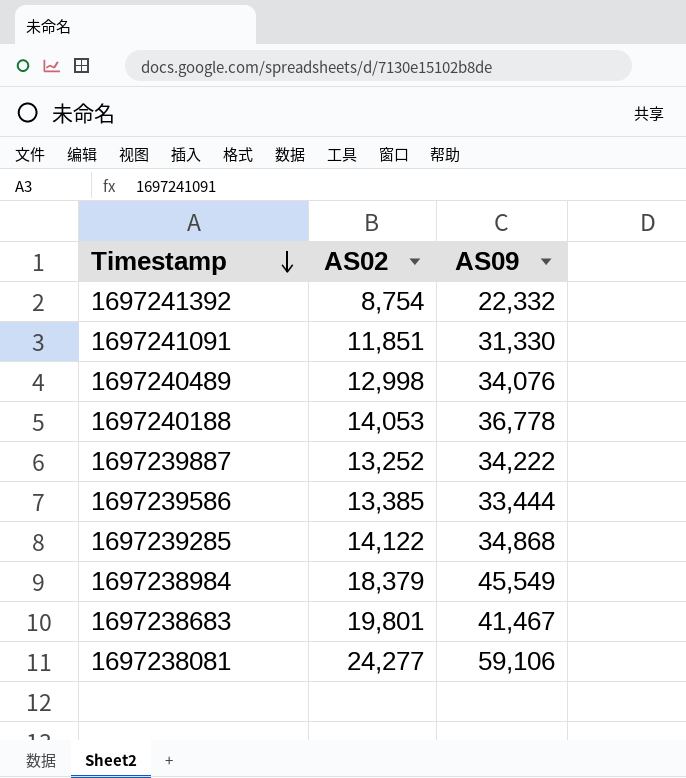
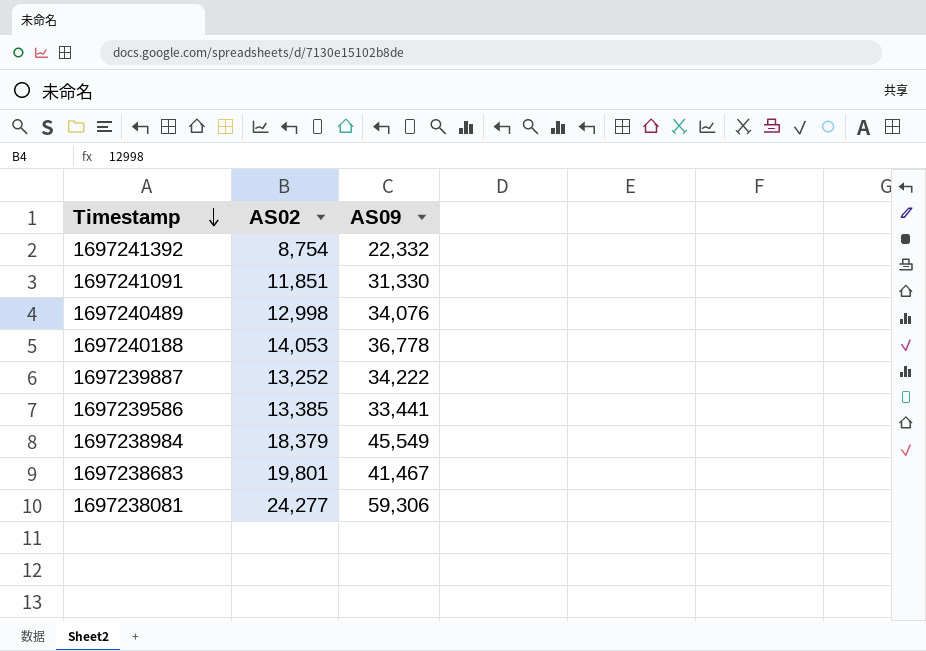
row 1697239285: 14,122 | 34,868 -> none
1697239586 | AS09: 33,444 -> 33,441
1697238081 | AS09: 59,106 -> 59,306

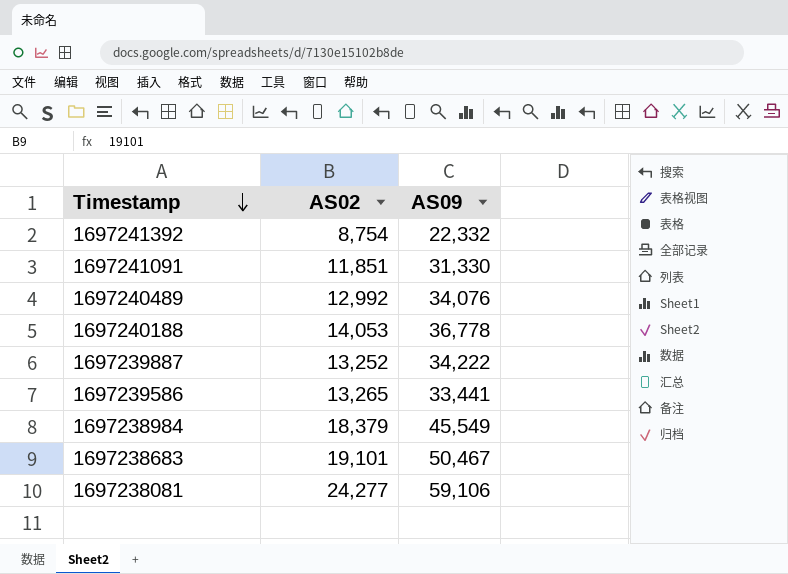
1697240489 | AS02: 12,998 -> 12,992
1697239586 | AS02: 13,385 -> 13,265
1697238683 | AS02: 19,801 -> 19,101
1697238683 | AS09: 41,467 -> 50,467
1697238081 | AS09: 59,306 -> 59,106

